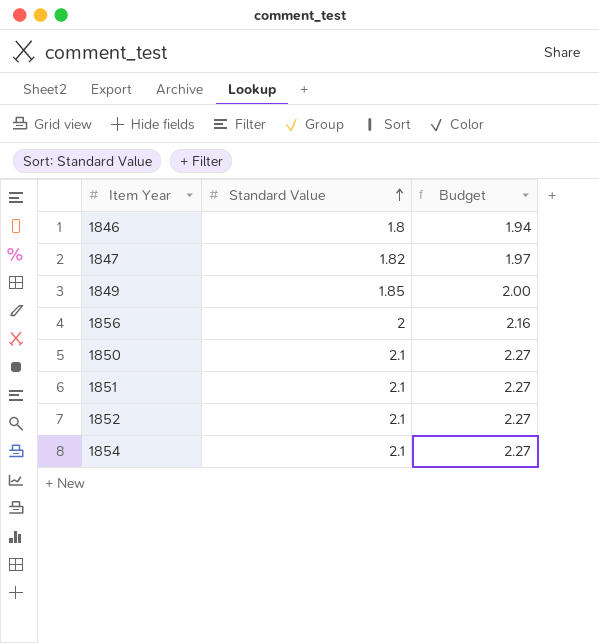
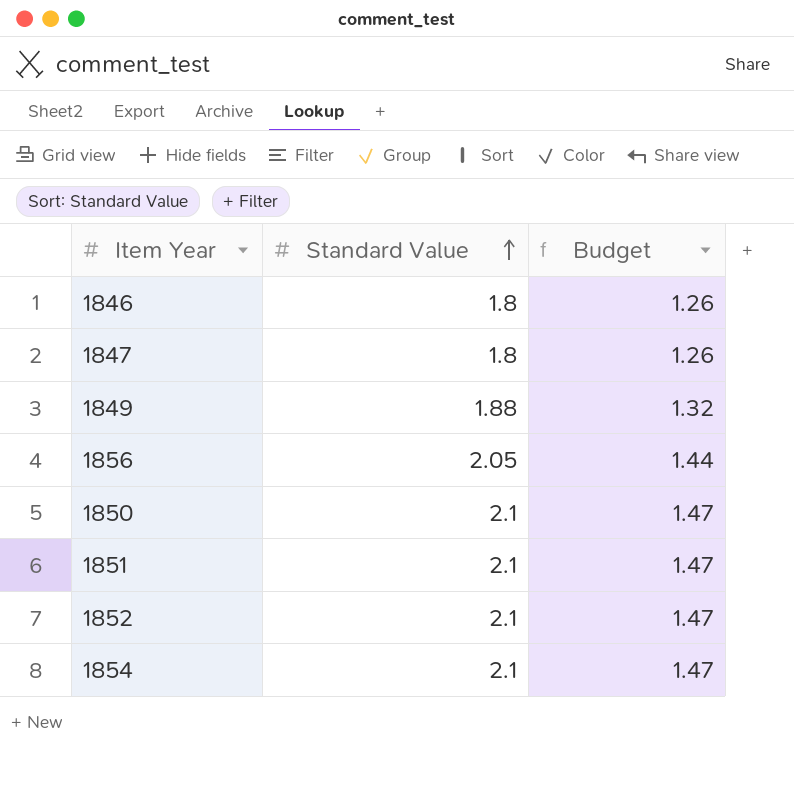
column Budget | formula: [Standard Value] * 1.08 -> [Standard Value] * 0.7
1847 | Standard Value: 1.82 -> 1.8
1849 | Standard Value: 1.85 -> 1.88
1856 | Standard Value: 2 -> 2.05

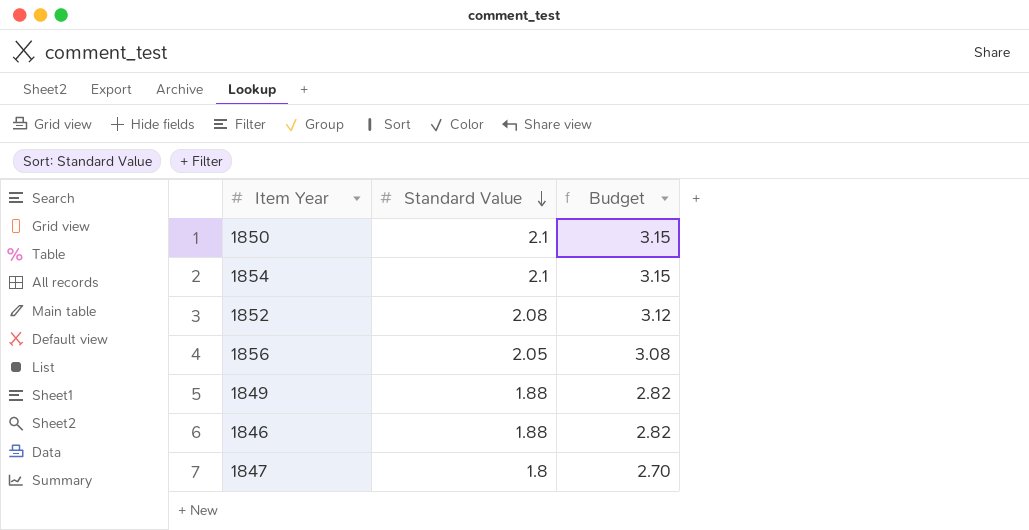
row order: Standard Value ascending -> Standard Value descending
column Budget | formula: [Standard Value] * 0.7 -> [Standard Value] * 1.5
row 1851: 2.1 | 1.47 -> none
1852 | Standard Value: 2.1 -> 2.08
1846 | Standard Value: 1.8 -> 1.88

